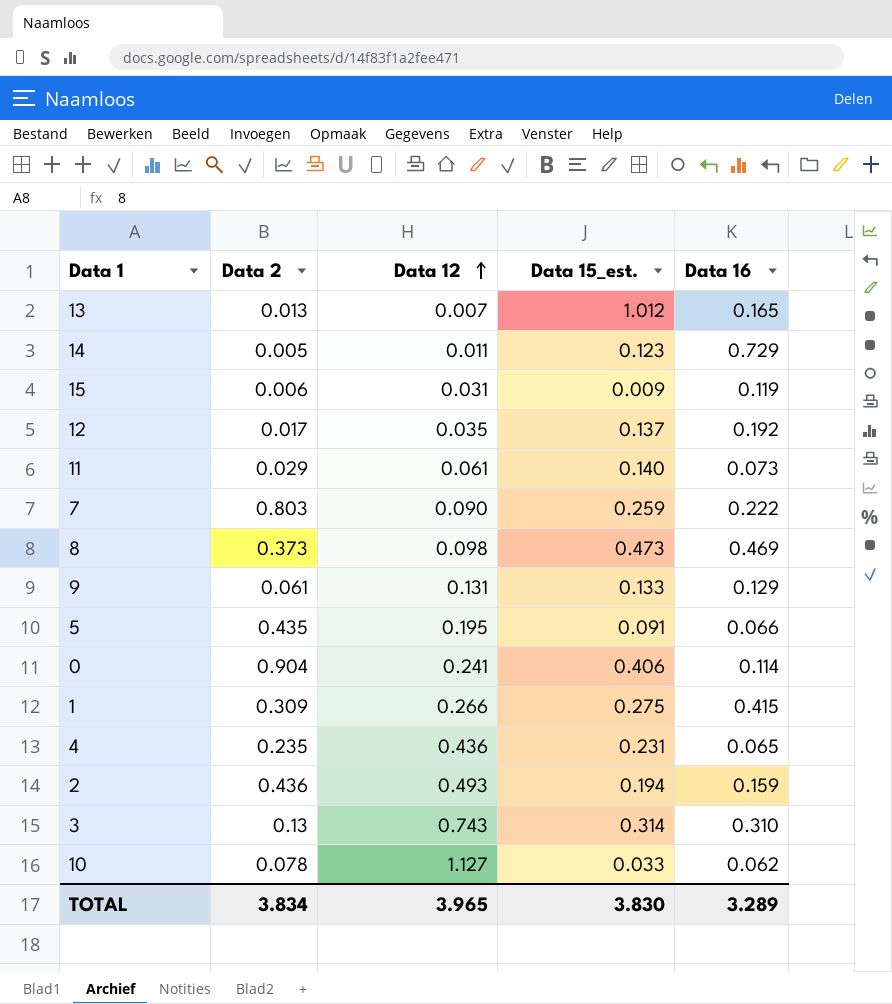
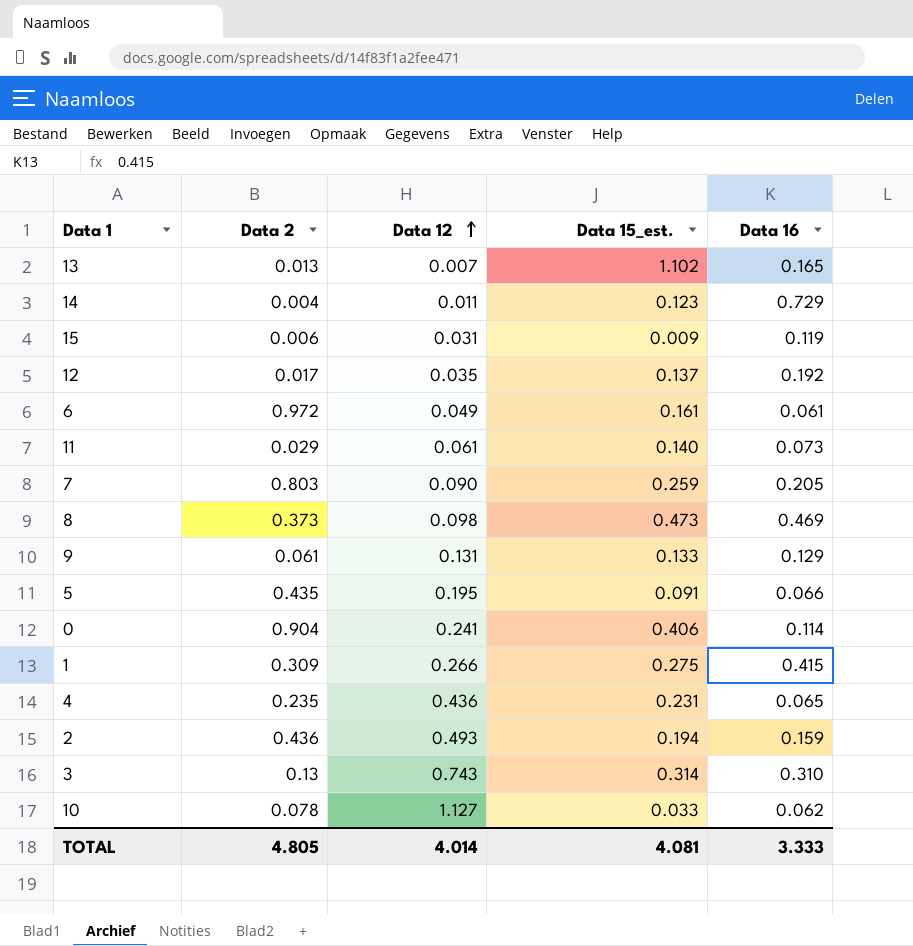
13 | Data 15_est.: 1.012 -> 1.102
14 | Data 2: 0.005 -> 0.004
row 6: none -> 0.972 | 0.049 | 0.161 | 0.061
7 | Data 16: 0.222 -> 0.205
TOTAL | Data 2: 3.834 -> 4.805
TOTAL | Data 12: 3.965 -> 4.014
TOTAL | Data 15_est.: 3.830 -> 4.081
TOTAL | Data 16: 3.289 -> 3.333

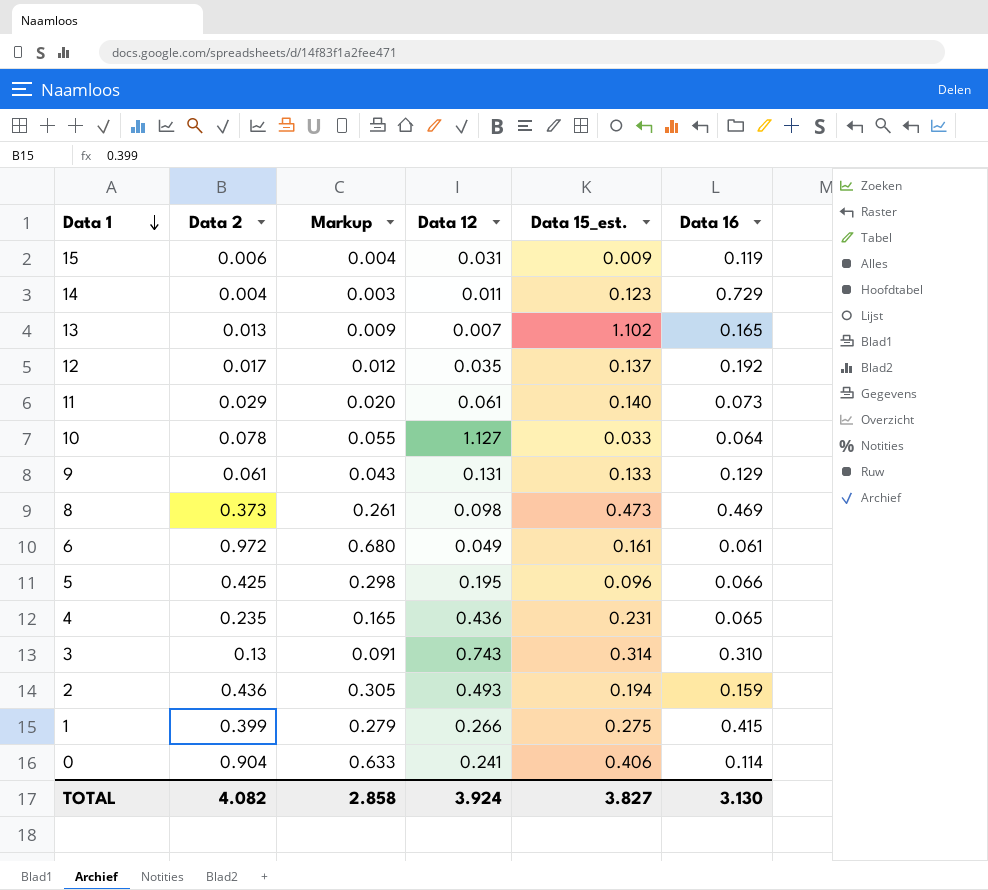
row order: Data 12 ascending -> Data 1 descending
column Markup | formula: none -> [Data 2] * 0.7
row 7: 0.803 | 0.090 | 0.259 | 0.205 -> none
10 | Data 16: 0.062 -> 0.064
5 | Data 2: 0.435 -> 0.425
5 | Data 15_est.: 0.091 -> 0.096
1 | Data 2: 0.309 -> 0.399
TOTAL | Data 2: 4.805 -> 4.082
TOTAL | Data 12: 4.014 -> 3.924
TOTAL | Data 15_est.: 4.081 -> 3.827
TOTAL | Data 16: 3.333 -> 3.130

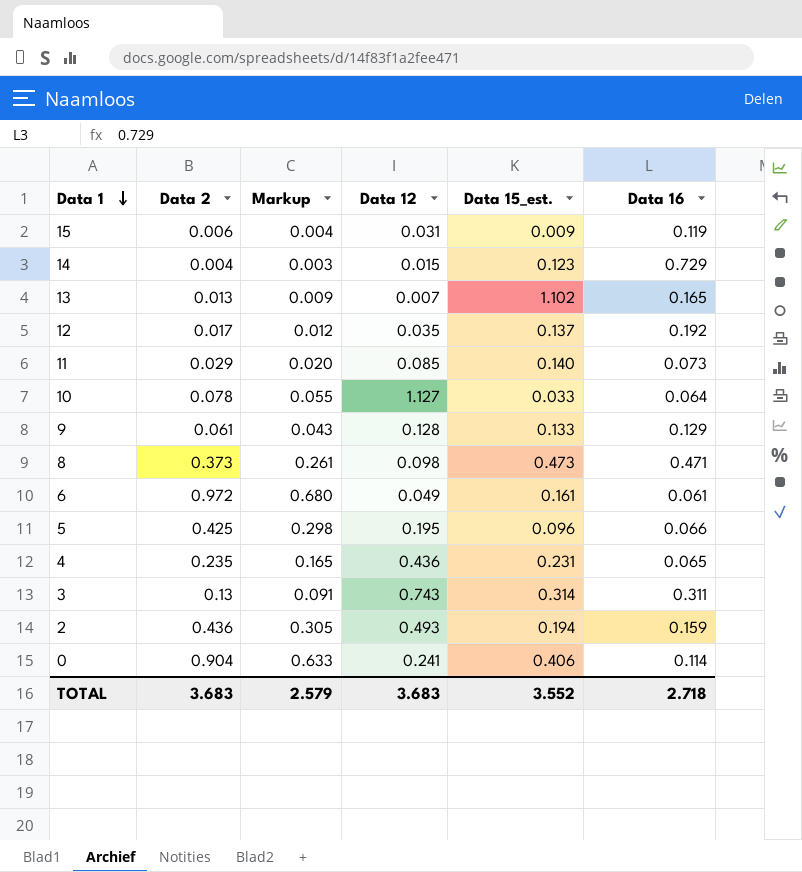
row 1: 0.399 | 0.279 | 0.266 | 0.275 | 0.415 -> none
14 | Data 12: 0.011 -> 0.015
11 | Data 12: 0.061 -> 0.085
9 | Data 12: 0.131 -> 0.128
8 | Data 16: 0.469 -> 0.471
3 | Data 16: 0.310 -> 0.311
TOTAL | Data 2: 4.082 -> 3.683
TOTAL | Markup: 2.858 -> 2.579
TOTAL | Data 12: 3.924 -> 3.683
TOTAL | Data 15_est.: 3.827 -> 3.552
TOTAL | Data 16: 3.130 -> 2.718

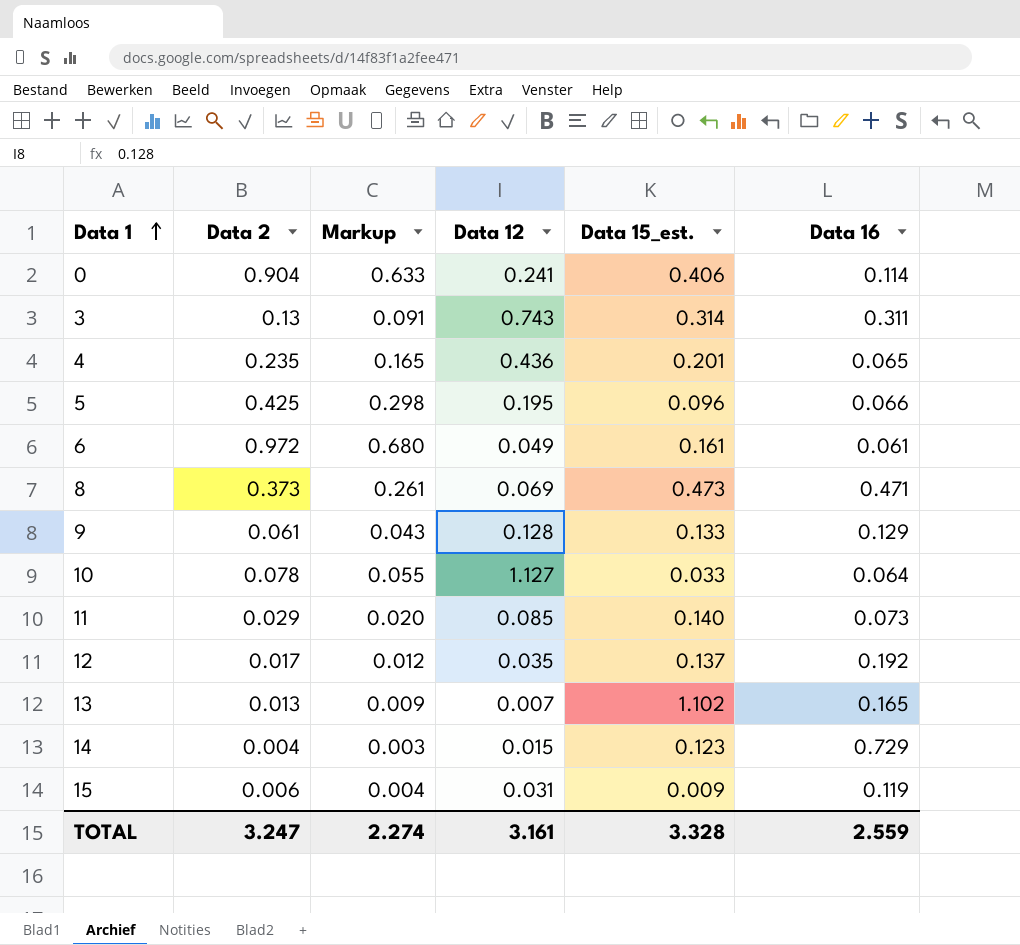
row order: Data 1 descending -> Data 1 ascending
row 2: 0.436 | 0.305 | 0.493 | 0.194 | 0.159 -> none
4 | Data 15_est.: 0.231 -> 0.201
8 | Data 12: 0.098 -> 0.069
TOTAL | Data 2: 3.683 -> 3.247
TOTAL | Markup: 2.579 -> 2.274
TOTAL | Data 12: 3.683 -> 3.161
TOTAL | Data 15_est.: 3.552 -> 3.328
TOTAL | Data 16: 2.718 -> 2.559

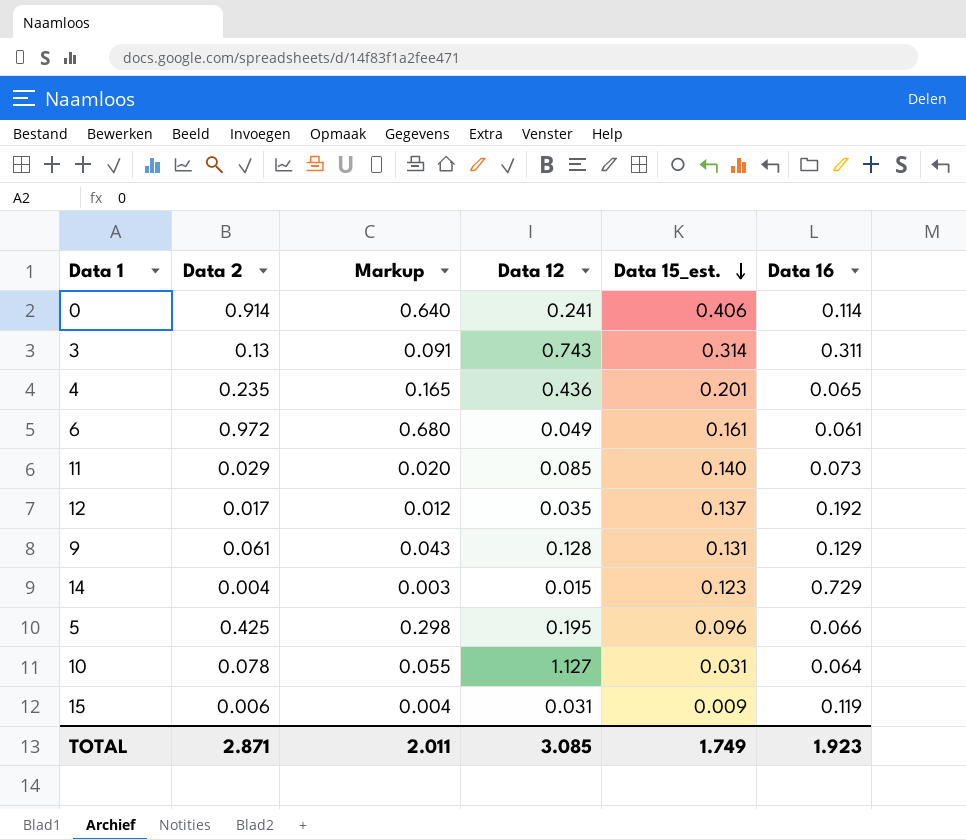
row order: Data 1 ascending -> Data 15_est. descending
row 8: 0.373 | 0.261 | 0.069 | 0.473 | 0.471 -> none
row 13: 0.013 | 0.009 | 0.007 | 1.102 | 0.165 -> none
0 | Data 2: 0.904 -> 0.914
0 | Markup: 0.633 -> 0.640
9 | Data 15_est.: 0.133 -> 0.131
10 | Data 15_est.: 0.033 -> 0.031
TOTAL | Data 2: 3.247 -> 2.871
TOTAL | Markup: 2.274 -> 2.011
TOTAL | Data 12: 3.161 -> 3.085
TOTAL | Data 15_est.: 3.328 -> 1.749
TOTAL | Data 16: 2.559 -> 1.923

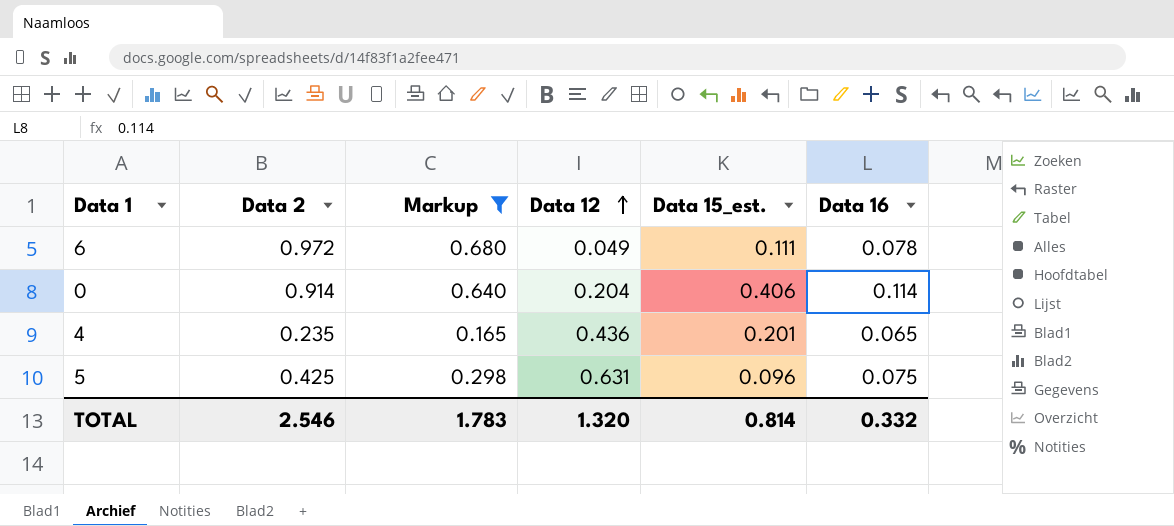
filter: none -> Markup >= 0.165
row order: Data 15_est. descending -> Data 12 ascending
6 | Data 15_est.: 0.161 -> 0.111
6 | Data 16: 0.061 -> 0.078
0 | Data 12: 0.241 -> 0.204
5 | Data 12: 0.195 -> 0.631
5 | Data 16: 0.066 -> 0.075
TOTAL | Data 2: 2.871 -> 2.546
TOTAL | Markup: 2.011 -> 1.783
TOTAL | Data 12: 3.085 -> 1.320
TOTAL | Data 15_est.: 1.749 -> 0.814
TOTAL | Data 16: 1.923 -> 0.332

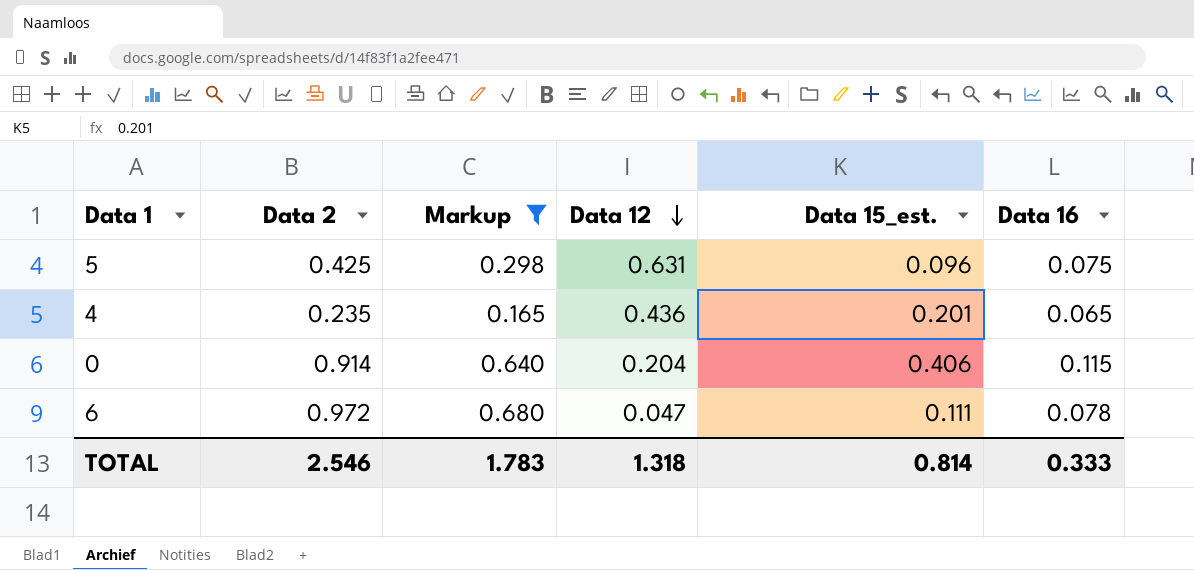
row order: Data 12 ascending -> Data 12 descending
0 | Data 16: 0.114 -> 0.115
6 | Data 12: 0.049 -> 0.047
TOTAL | Data 12: 1.320 -> 1.318
TOTAL | Data 16: 0.332 -> 0.333

